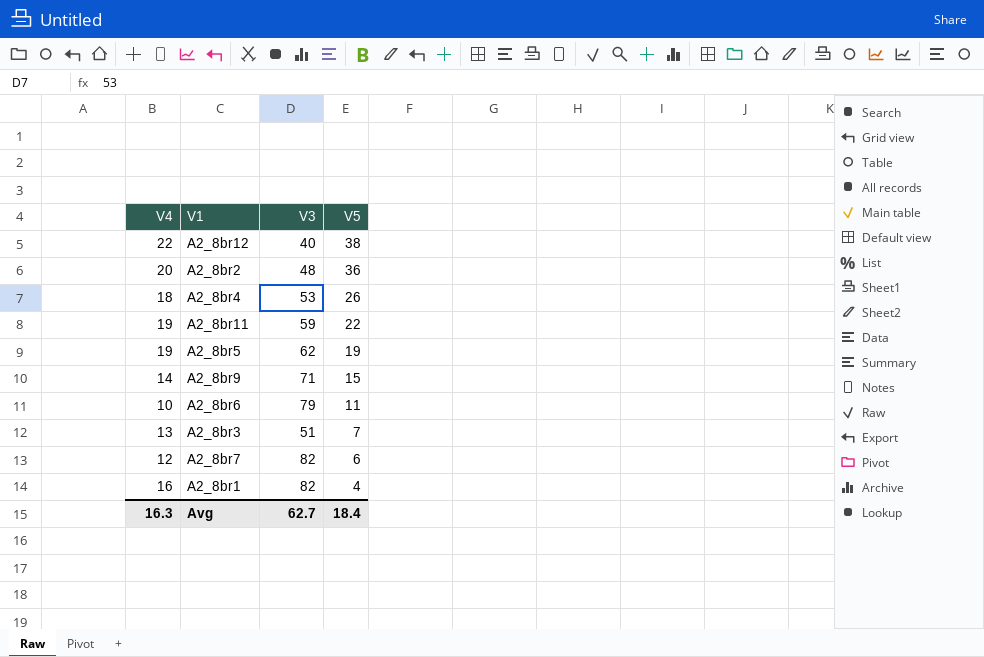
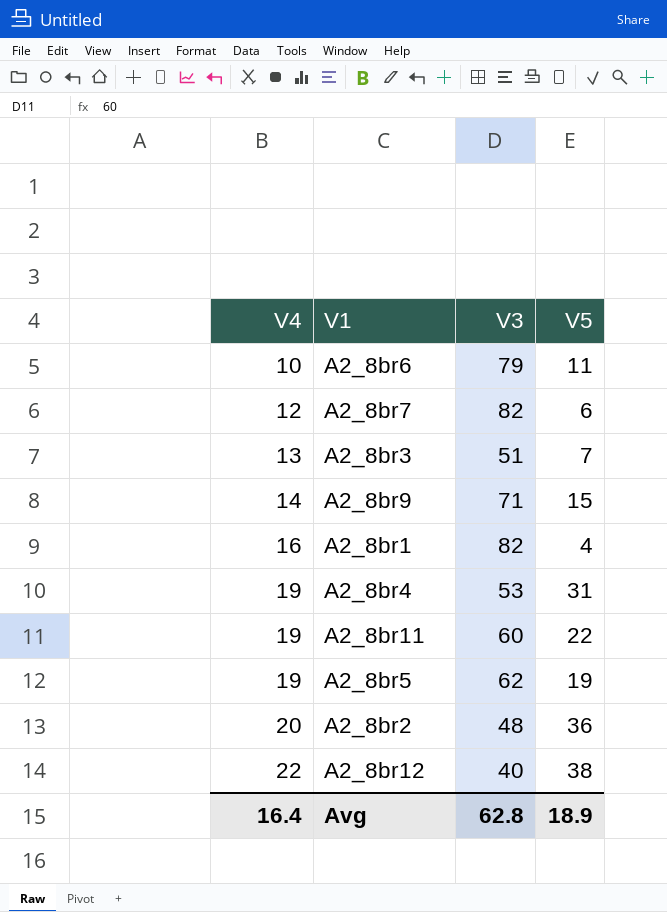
row order: V5 descending -> V4 ascending
A2_8br4 | V4: 18 -> 19
A2_8br4 | V5: 26 -> 31
A2_8br11 | V3: 59 -> 60
Avg | V4: 16.3 -> 16.4
Avg | V3: 62.7 -> 62.8
Avg | V5: 18.4 -> 18.9

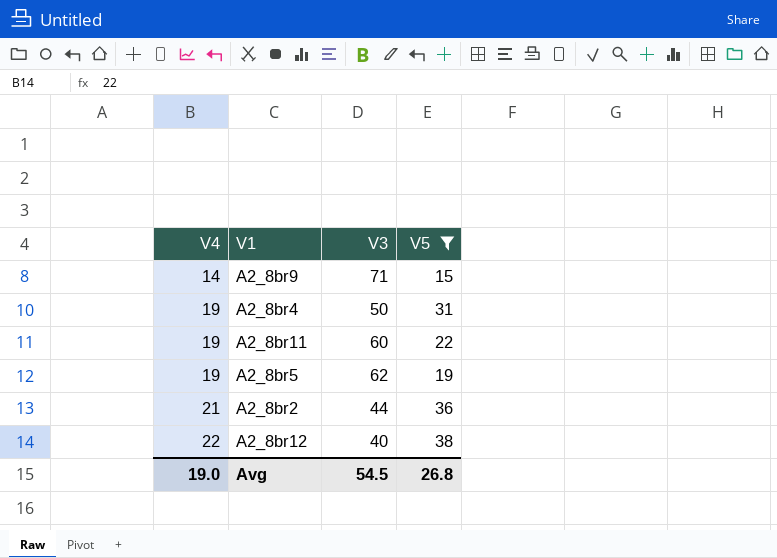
filter: none -> V5 >= 15
A2_8br4 | V3: 53 -> 50
A2_8br2 | V4: 20 -> 21
A2_8br2 | V3: 48 -> 44
Avg | V4: 16.4 -> 19.0
Avg | V3: 62.8 -> 54.5
Avg | V5: 18.9 -> 26.8

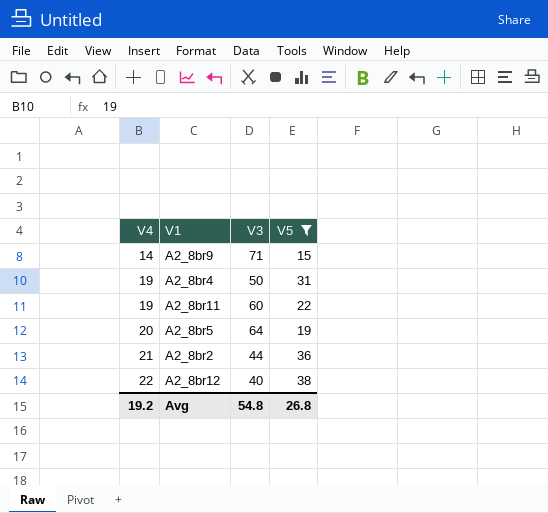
A2_8br5 | V4: 19 -> 20
A2_8br5 | V3: 62 -> 64
Avg | V4: 19.0 -> 19.2
Avg | V3: 54.5 -> 54.8

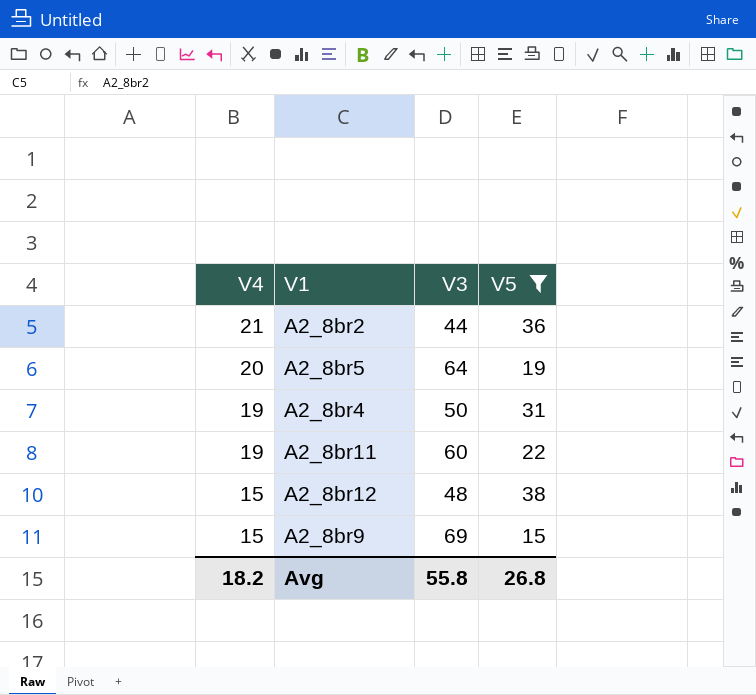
row order: V4 ascending -> V4 descending
A2_8br12 | V4: 22 -> 15
A2_8br12 | V3: 40 -> 48
A2_8br9 | V4: 14 -> 15
A2_8br9 | V3: 71 -> 69
Avg | V4: 19.2 -> 18.2
Avg | V3: 54.8 -> 55.8

